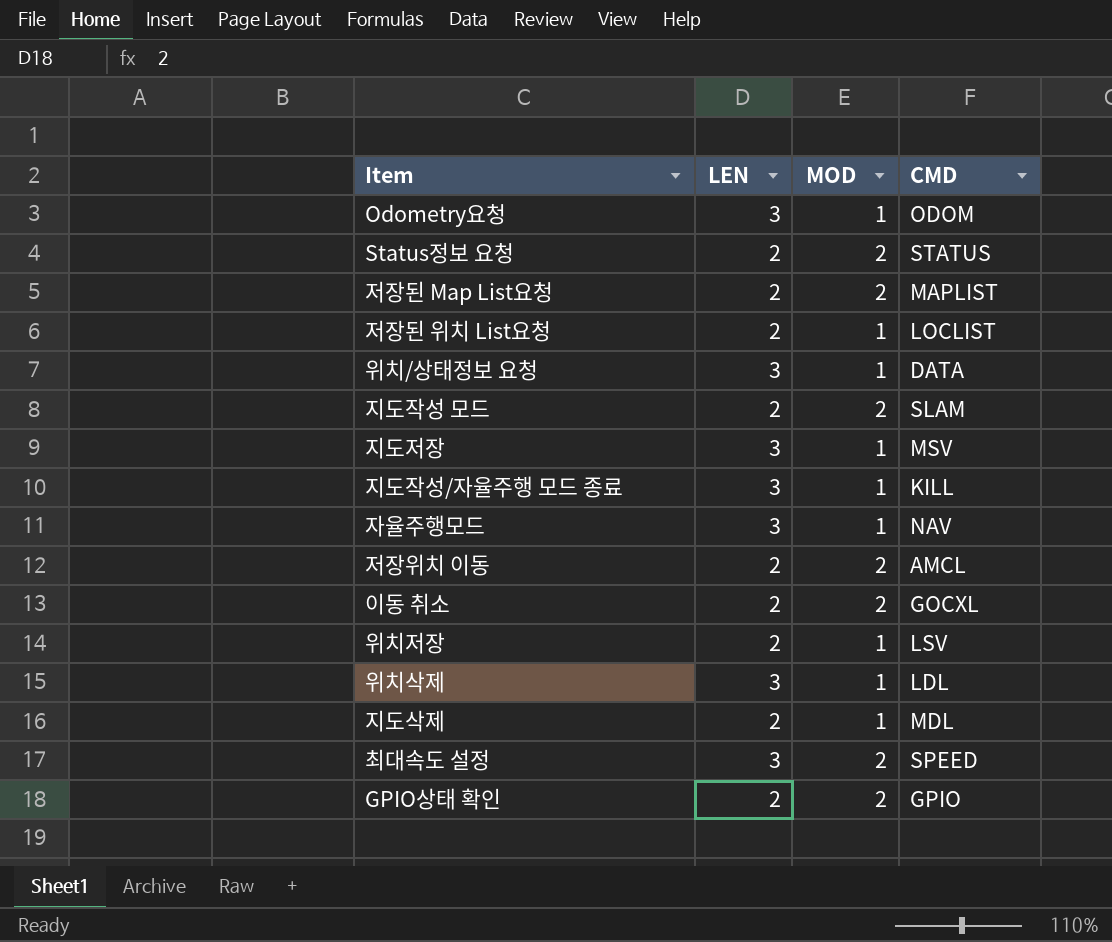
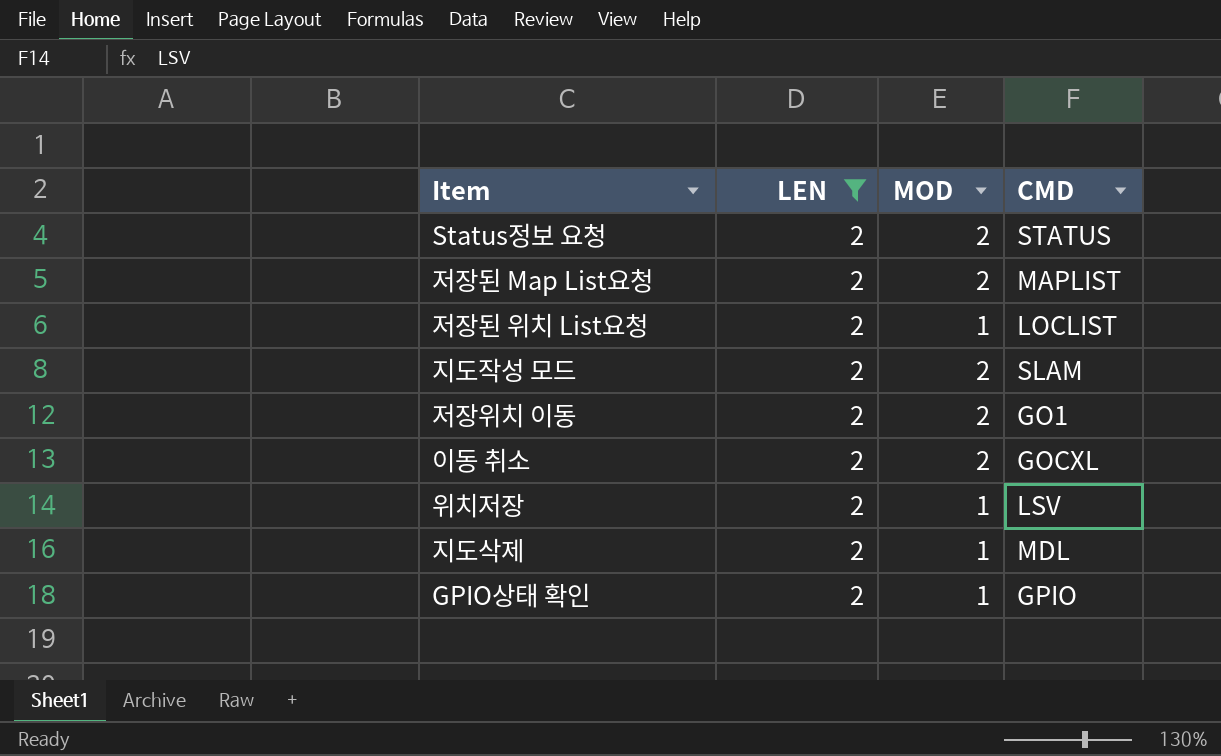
filter: none -> LEN = 2
저장위치 이동 | CMD: AMCL -> GO1
GPIO상태 확인 | MOD: 2 -> 1

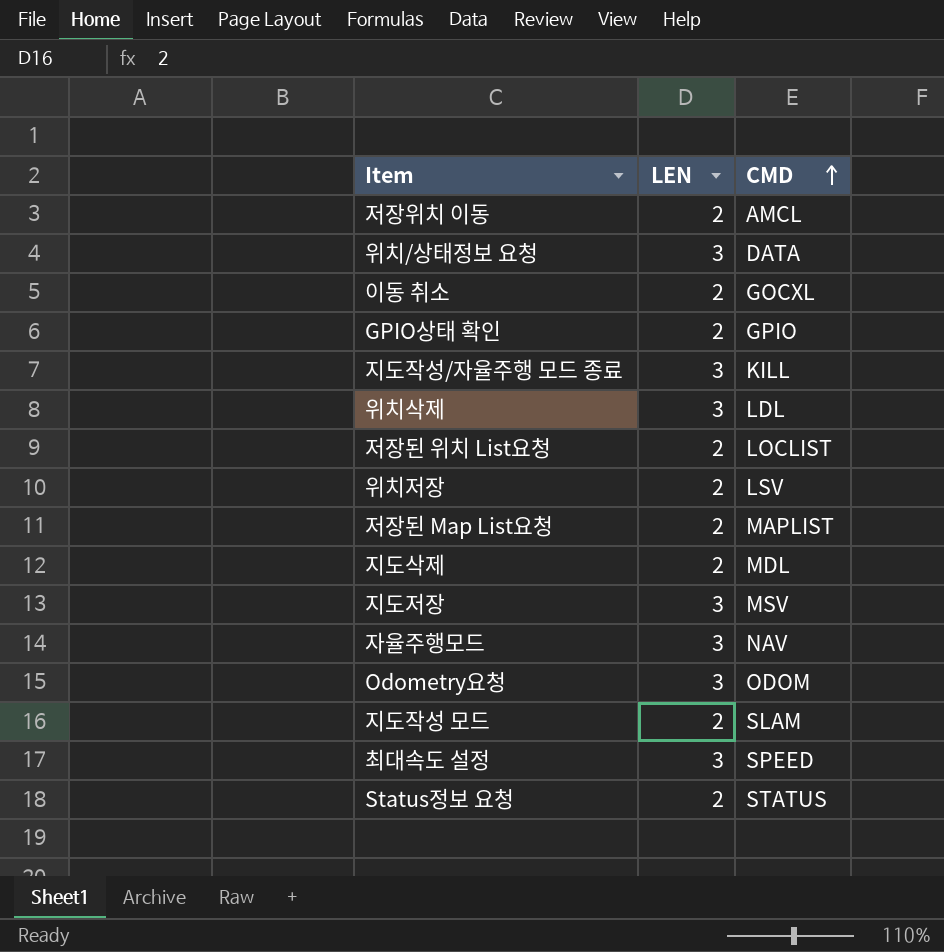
filter: LEN = 2 -> none
row order: none -> CMD ascending
column MOD | position: 3 -> none
저장위치 이동 | CMD: GO1 -> AMCL

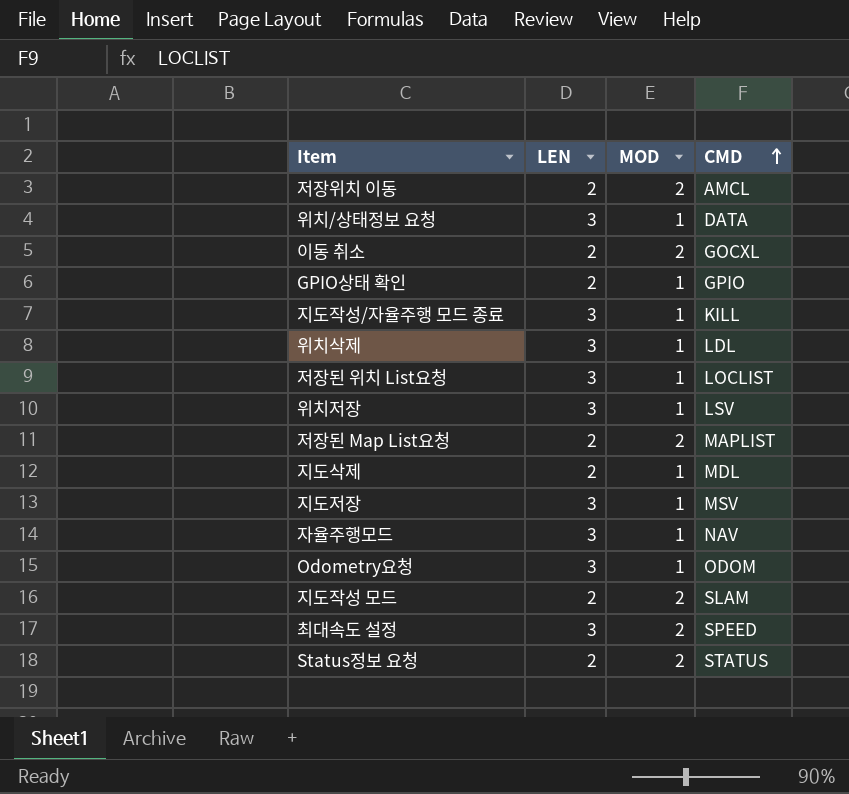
column MOD | position: none -> 3
저장된 위치 List요청 | LEN: 2 -> 3
위치저장 | LEN: 2 -> 3

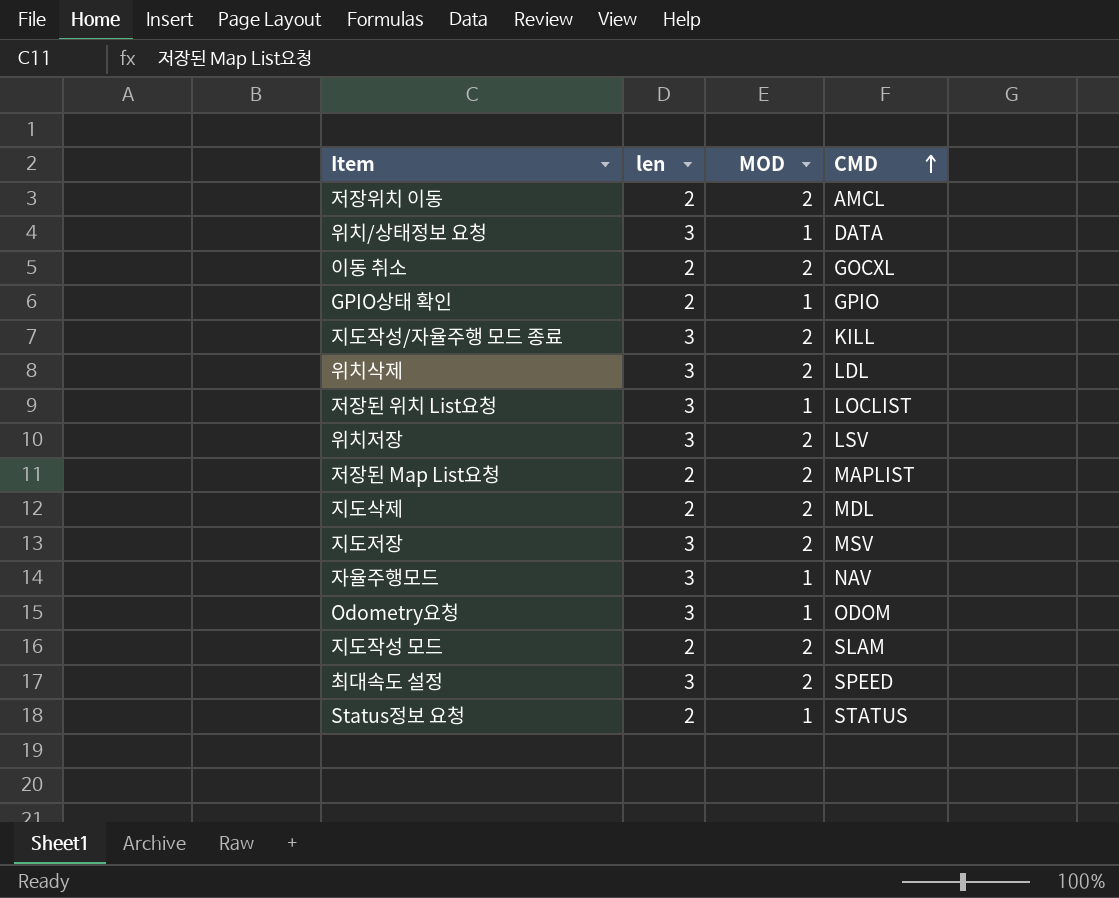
column name: LEN -> len
지도작성/자율주행 모드 종료 | MOD: 1 -> 2
위치삭제 | MOD: 1 -> 2
위치저장 | MOD: 1 -> 2
지도삭제 | MOD: 1 -> 2
지도저장 | MOD: 1 -> 2
Status정보 요청 | MOD: 2 -> 1

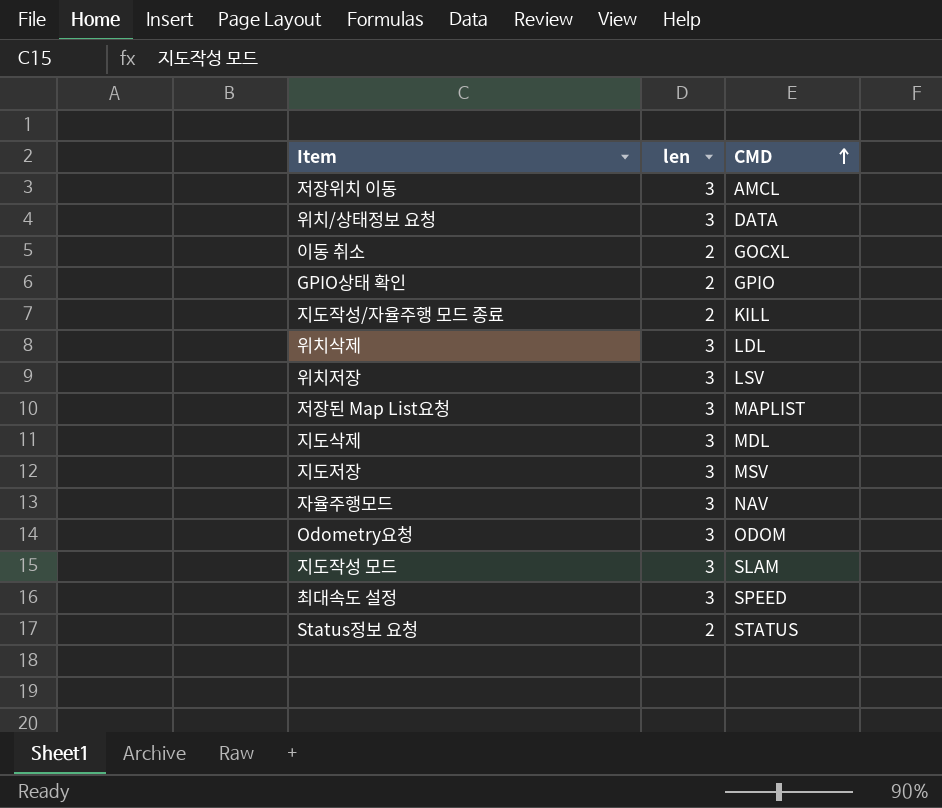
column MOD | position: 3 -> none
row 저장된 위치 List요청: 3 | 1 | LOCLIST -> none
저장위치 이동 | len: 2 -> 3
지도작성/자율주행 모드 종료 | len: 3 -> 2
저장된 Map List요청 | len: 2 -> 3
지도삭제 | len: 2 -> 3
지도작성 모드 | len: 2 -> 3

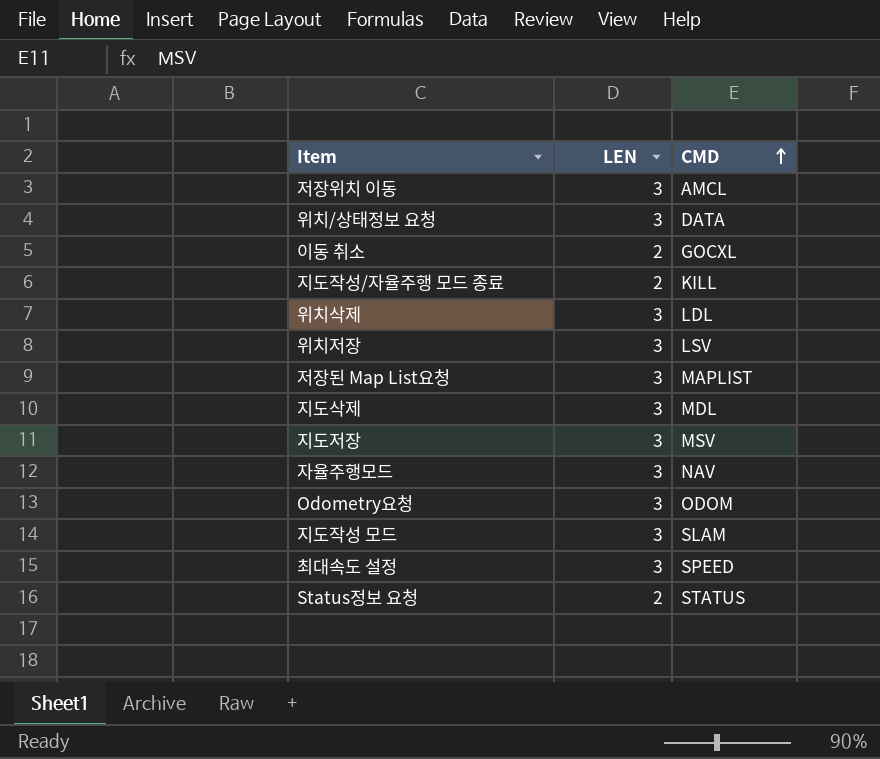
column name: len -> LEN
row GPIO상태 확인: 2 | GPIO -> none

